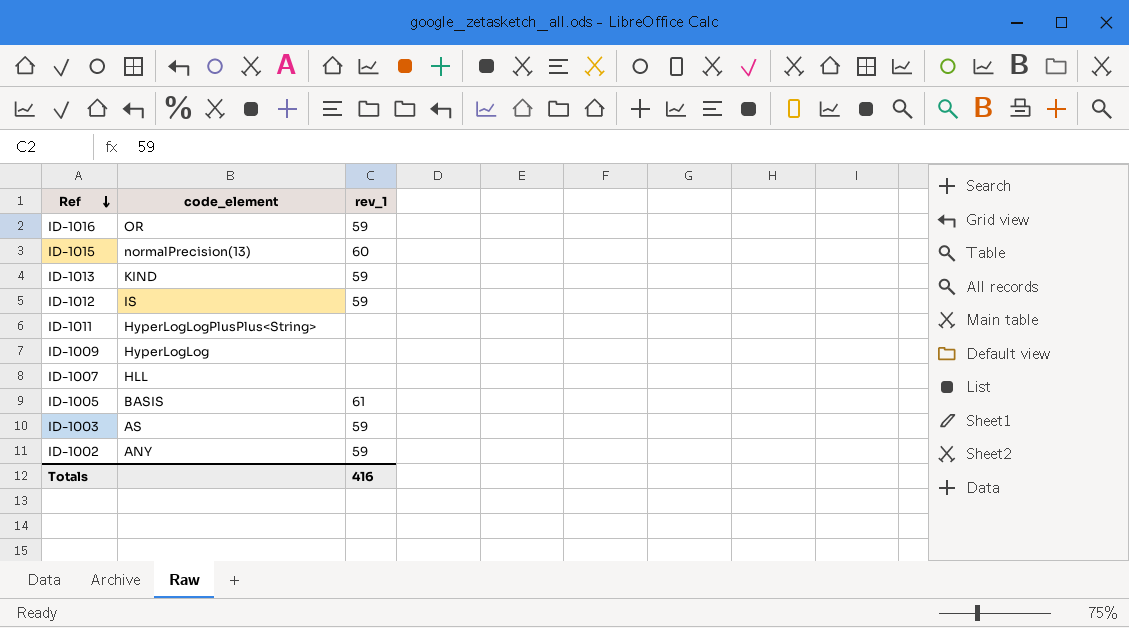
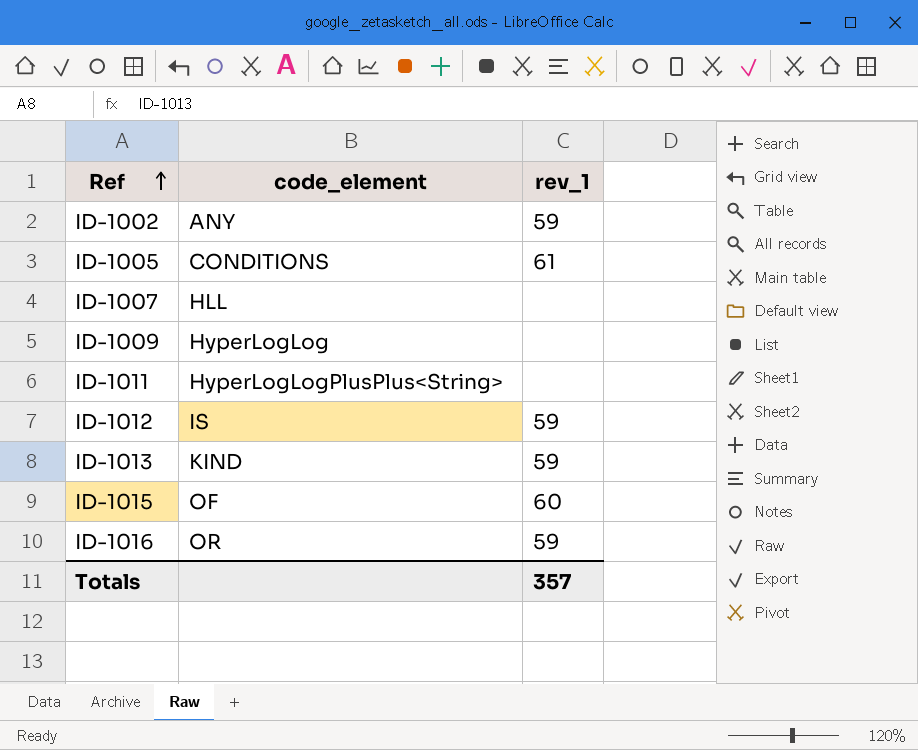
row order: Ref descending -> Ref ascending
row ID-1003: AS | 59 -> none
ID-1005 | code_element: BASIS -> CONDITIONS
ID-1015 | code_element: normalPrecision(13) -> OF
Totals | rev_1: 416 -> 357

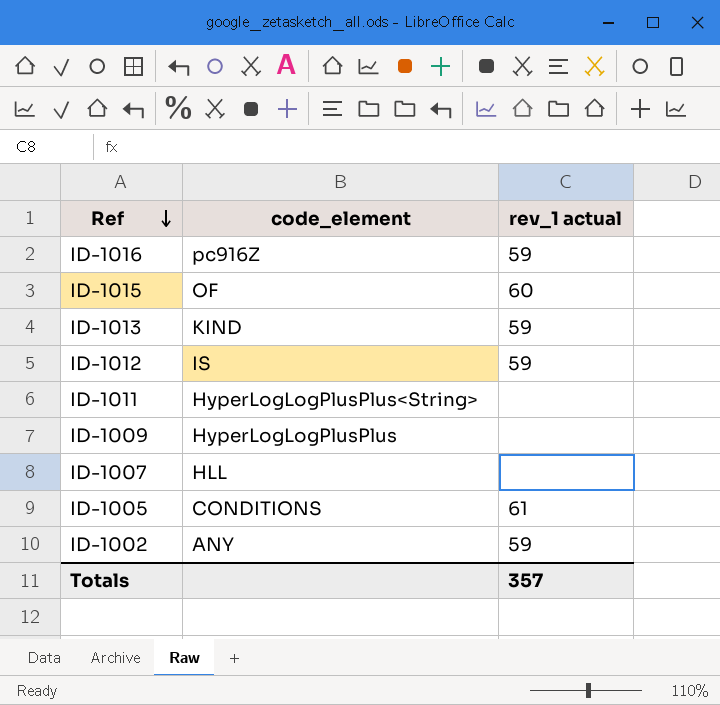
row order: Ref ascending -> Ref descending
column name: rev_1 -> rev_1 actual
ID-1016 | code_element: OR -> pc916Z
ID-1009 | code_element: HyperLogLog -> HyperLogLogPlusPlus

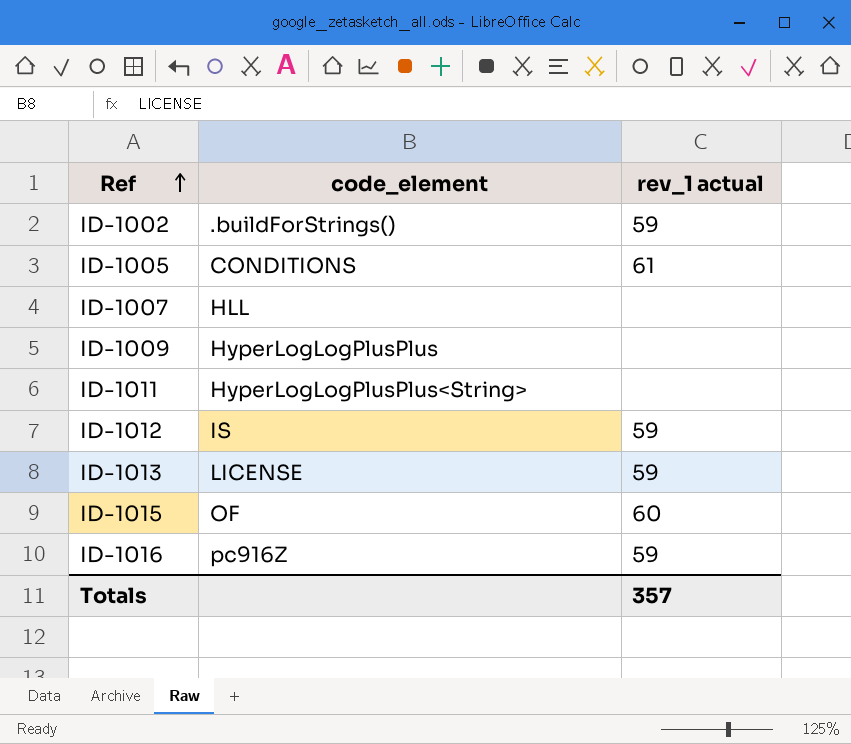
row order: Ref descending -> Ref ascending
ID-1002 | code_element: ANY -> .buildForStrings()
ID-1013 | code_element: KIND -> LICENSE

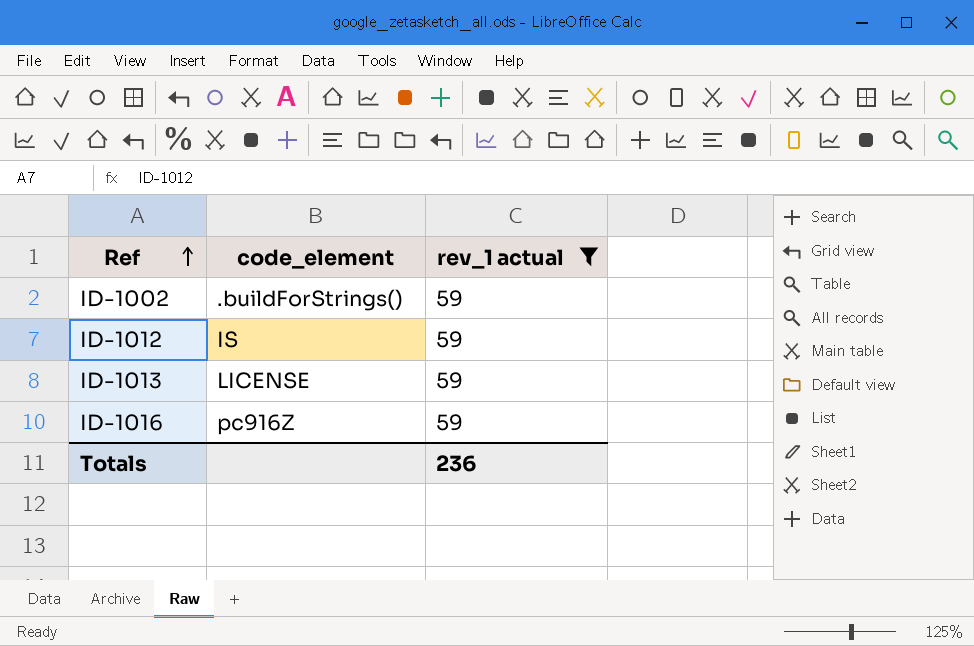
filter: none -> rev_1 actual = 59
Totals | rev_1 actual: 357 -> 236

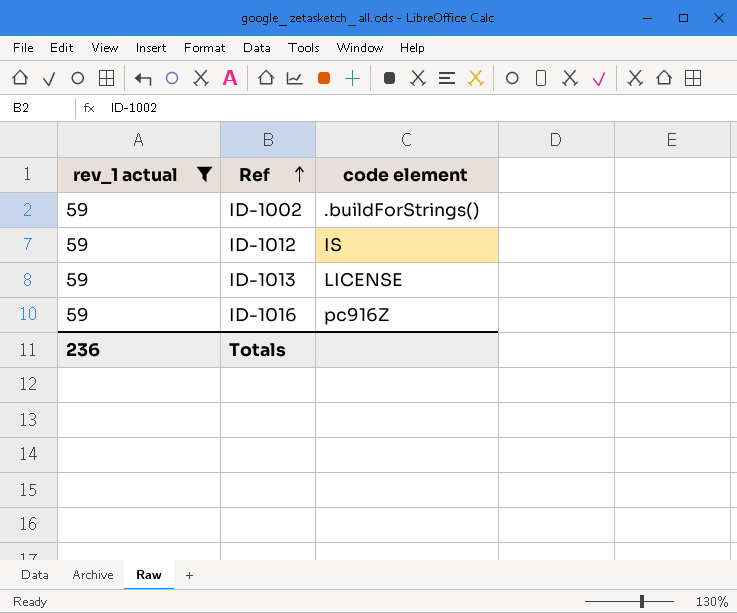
column rev_1 actual | position: 3 -> 1
column name: code_element -> code element

